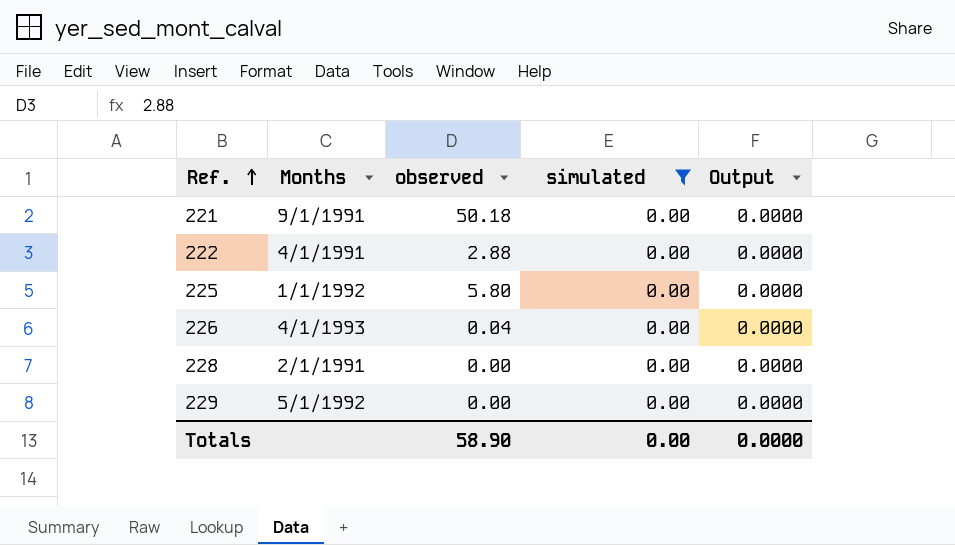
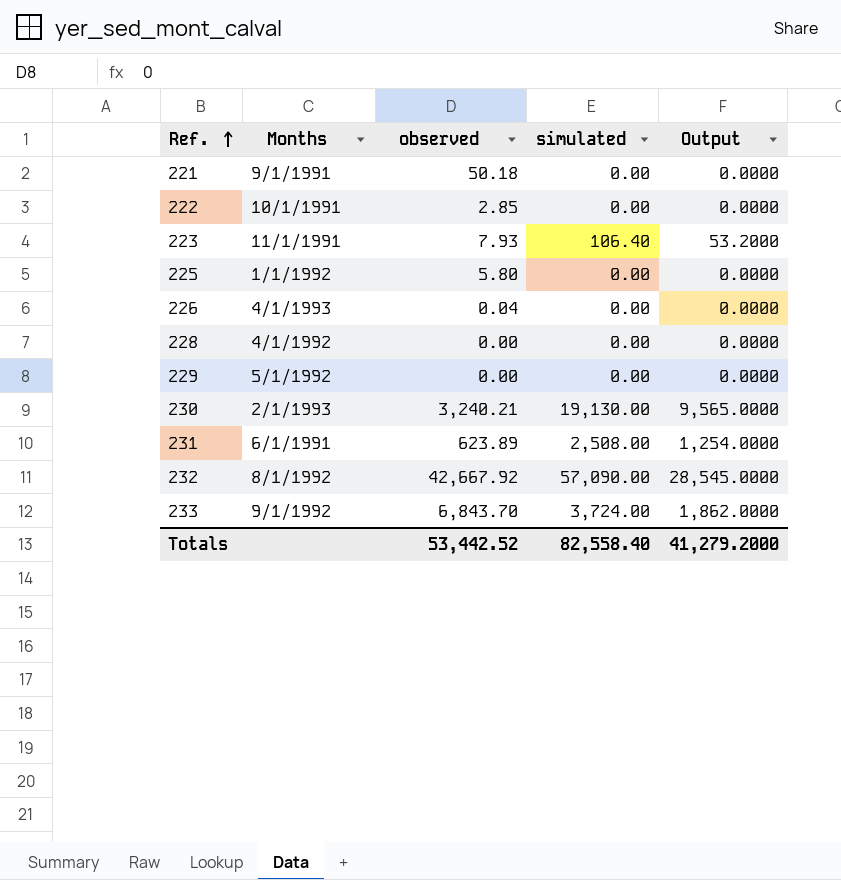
filter: simulated = 0.00 -> none
222 | Months: 4/1/1991 -> 10/1/1991
222 | observed: 2.88 -> 2.85
228 | Months: 2/1/1991 -> 4/1/1992
Totals | observed: 58.90 -> 53,442.52
Totals | simulated: 0.00 -> 82,558.40
Totals | Output: 0.0000 -> 41,279.2000

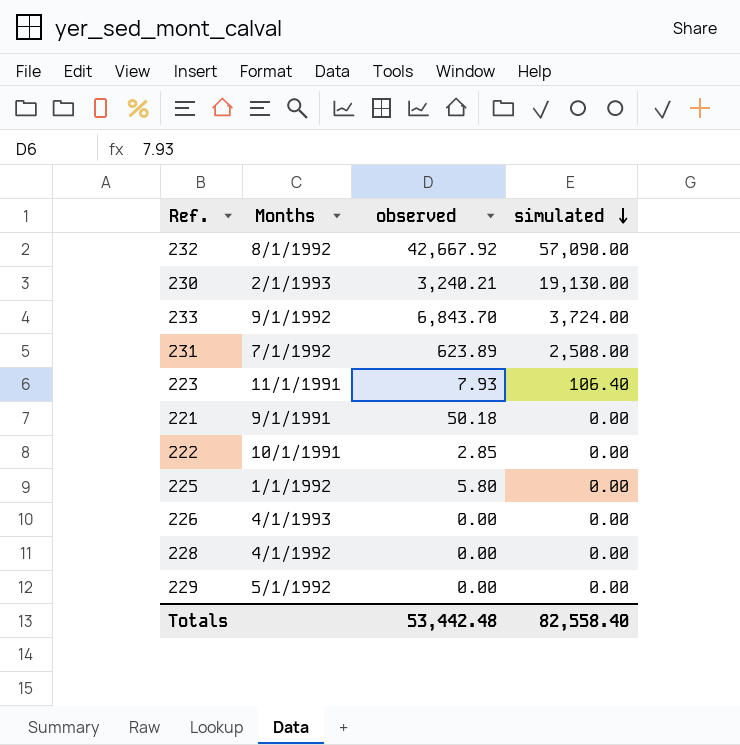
row order: Ref. ascending -> simulated descending
column Output | formula: [simulated] * 0.5 -> none
231 | Months: 6/1/1991 -> 7/1/1992
226 | observed: 0.04 -> 0.00
Totals | observed: 53,442.52 -> 53,442.48

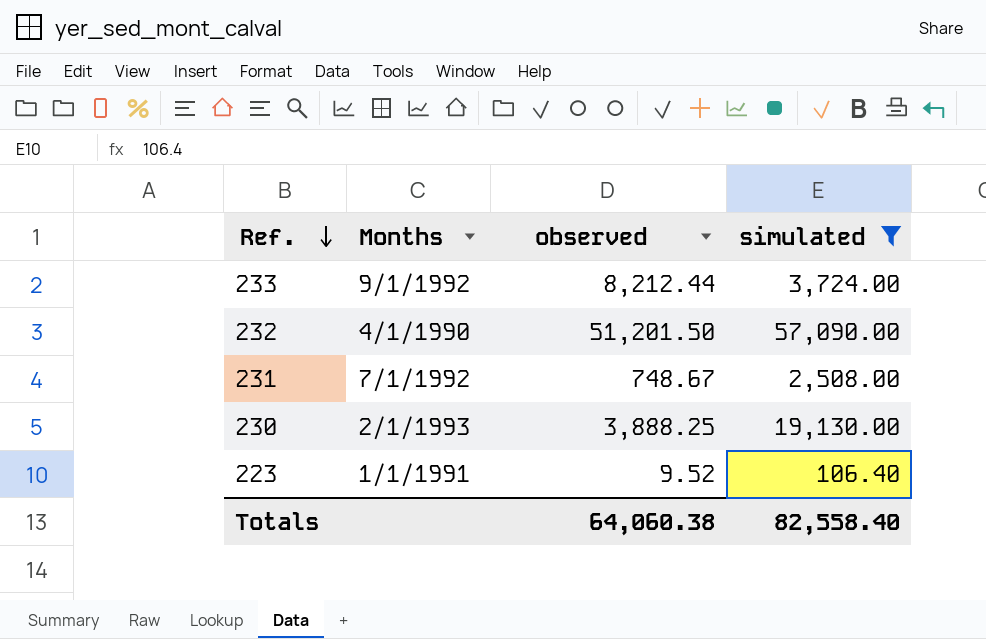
filter: none -> simulated != 0.00
row order: simulated descending -> Ref. descending
233 | observed: 6,843.70 -> 8,212.44
232 | Months: 8/1/1992 -> 4/1/1990
232 | observed: 42,667.92 -> 51,201.50
231 | observed: 623.89 -> 748.67
230 | observed: 3,240.21 -> 3,888.25
223 | Months: 11/1/1991 -> 1/1/1991
223 | observed: 7.93 -> 9.52
Totals | observed: 53,442.48 -> 64,060.38

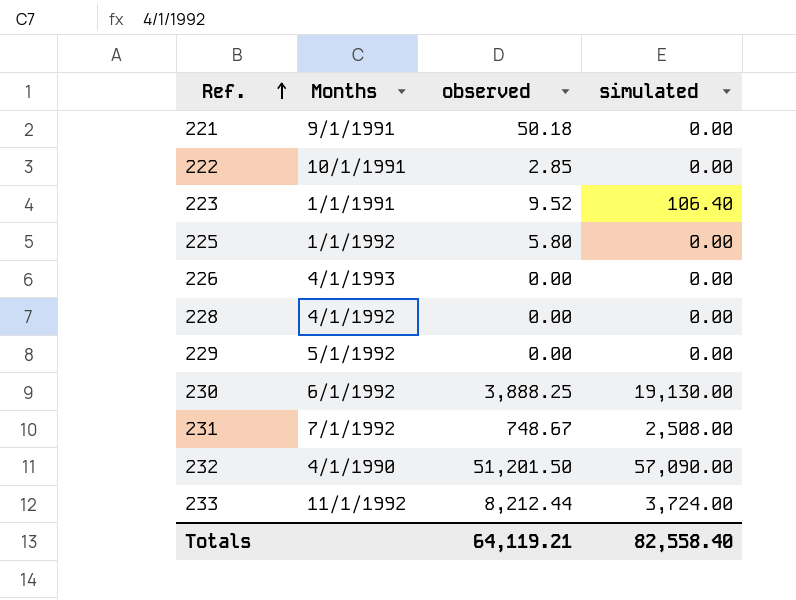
filter: simulated != 0.00 -> none
row order: Ref. descending -> Ref. ascending
230 | Months: 2/1/1993 -> 6/1/1992
233 | Months: 9/1/1992 -> 11/1/1992
Totals | observed: 64,060.38 -> 64,119.21

